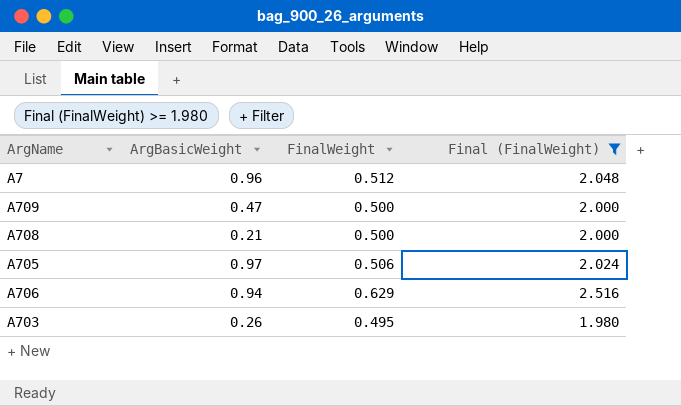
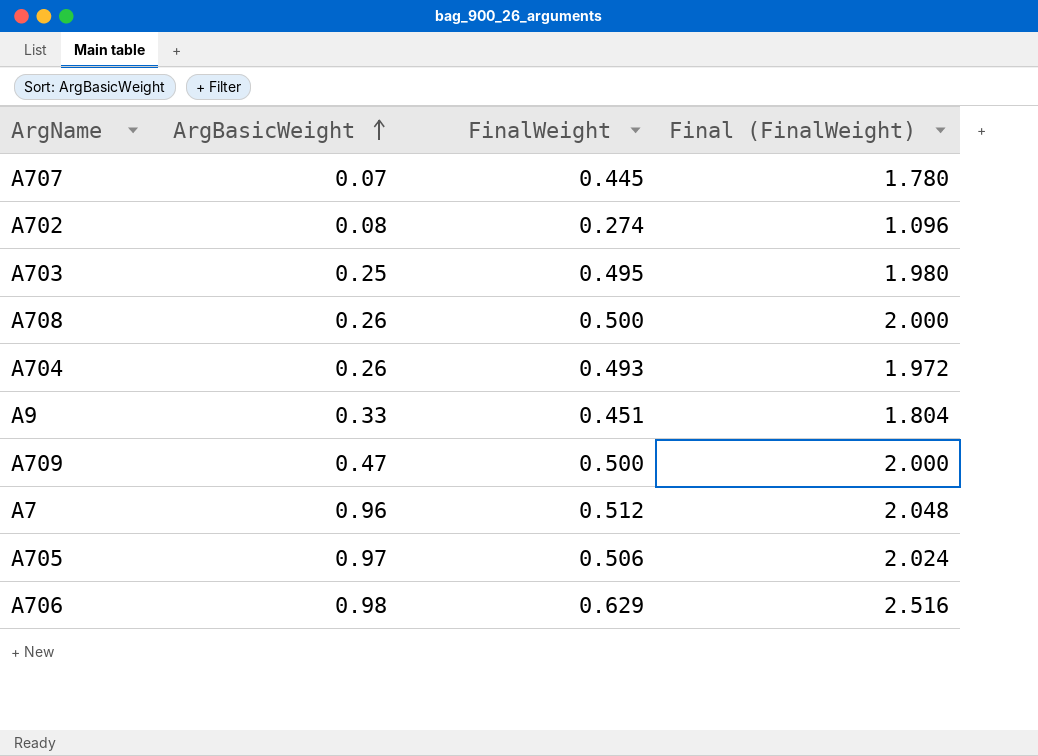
filter: Final (FinalWeight) >= 1.980 -> none
row order: none -> ArgBasicWeight ascending
A703 | ArgBasicWeight: 0.26 -> 0.25
A708 | ArgBasicWeight: 0.21 -> 0.26
A706 | ArgBasicWeight: 0.94 -> 0.98

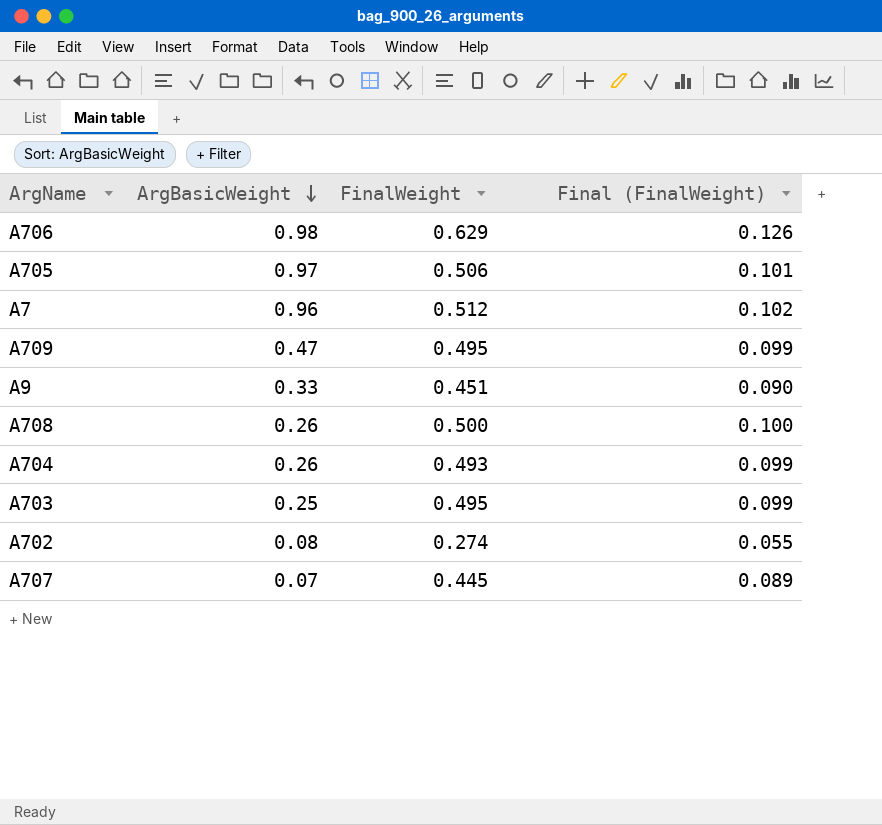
row order: ArgBasicWeight ascending -> ArgBasicWeight descending
column Final (FinalWeight) | formula: [FinalWeight] * 4 -> [FinalWeight] * 0.2
A709 | FinalWeight: 0.500 -> 0.495

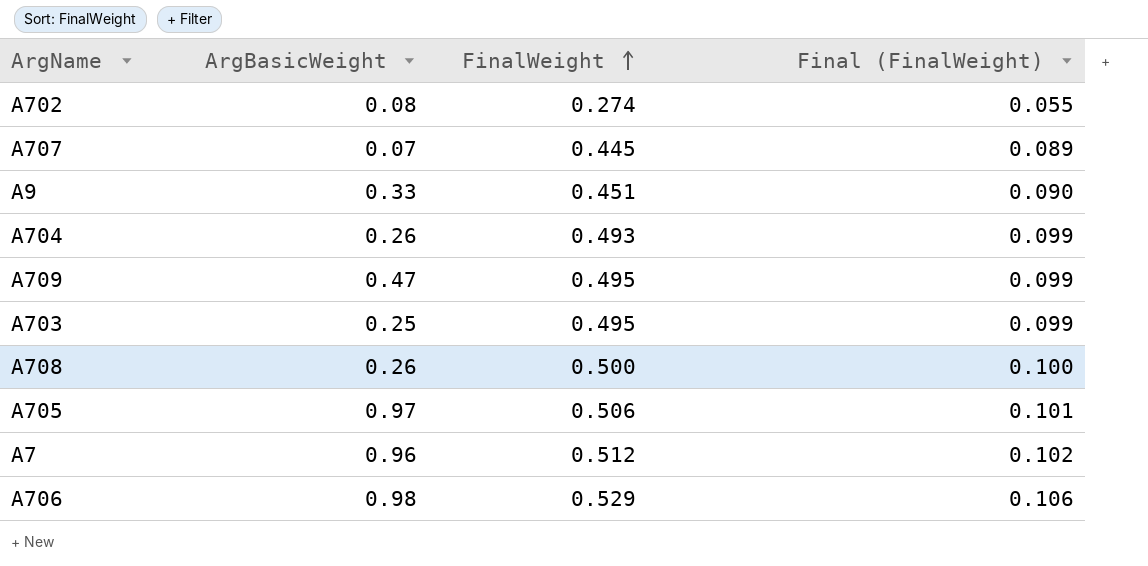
row order: ArgBasicWeight descending -> FinalWeight ascending
A706 | FinalWeight: 0.629 -> 0.529
A706 | Final (FinalWeight): 0.126 -> 0.106

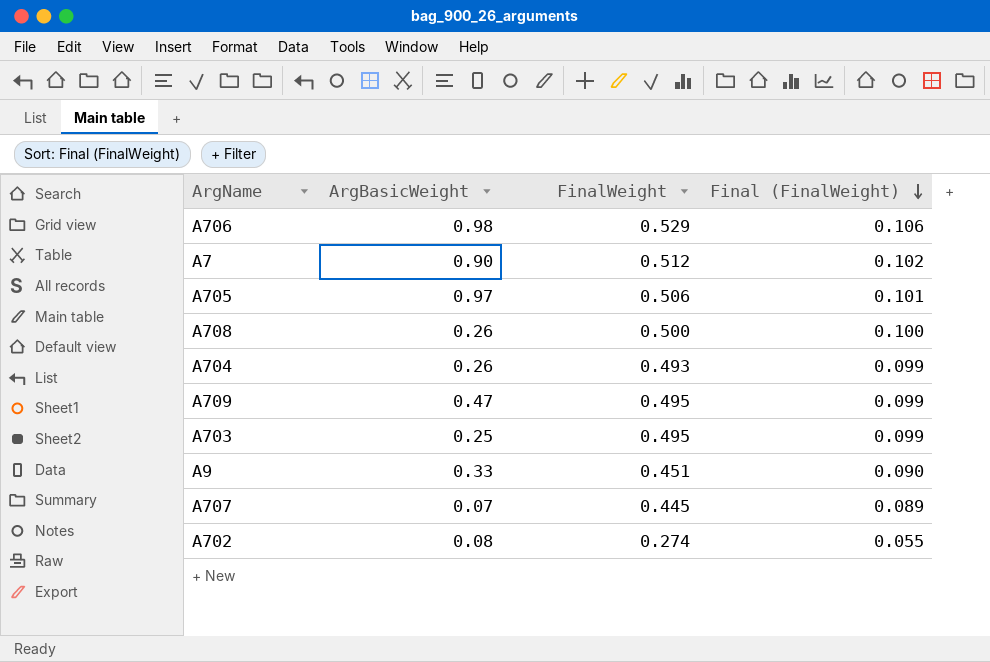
row order: FinalWeight ascending -> Final (FinalWeight) descending
A7 | ArgBasicWeight: 0.96 -> 0.90

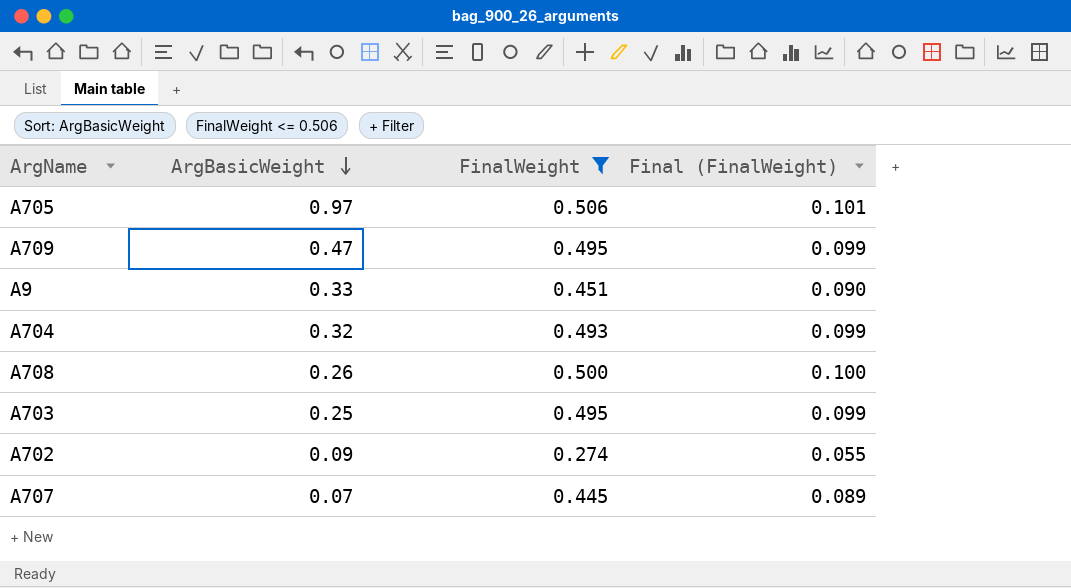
filter: none -> FinalWeight <= 0.506
row order: Final (FinalWeight) descending -> ArgBasicWeight descending
A704 | ArgBasicWeight: 0.26 -> 0.32
A702 | ArgBasicWeight: 0.08 -> 0.09

